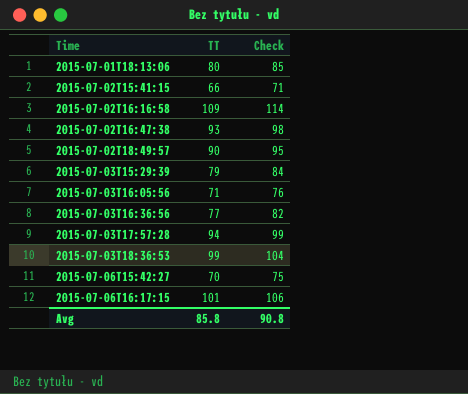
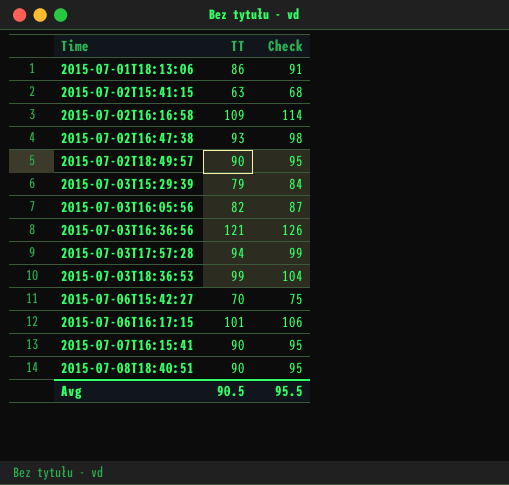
2015-07-01T18:13:06 | TT: 80 -> 86
2015-07-01T18:13:06 | Check: 85 -> 91
2015-07-02T15:41:15 | TT: 66 -> 63
2015-07-02T15:41:15 | Check: 71 -> 68
2015-07-03T16:05:56 | TT: 71 -> 82
2015-07-03T16:05:56 | Check: 76 -> 87
2015-07-03T16:36:56 | TT: 77 -> 121
2015-07-03T16:36:56 | Check: 82 -> 126
row 2015-07-07T16:15:41: none -> 90 | 95
row 2015-07-08T18:40:51: none -> 90 | 95
Avg | TT: 85.8 -> 90.5
Avg | Check: 90.8 -> 95.5

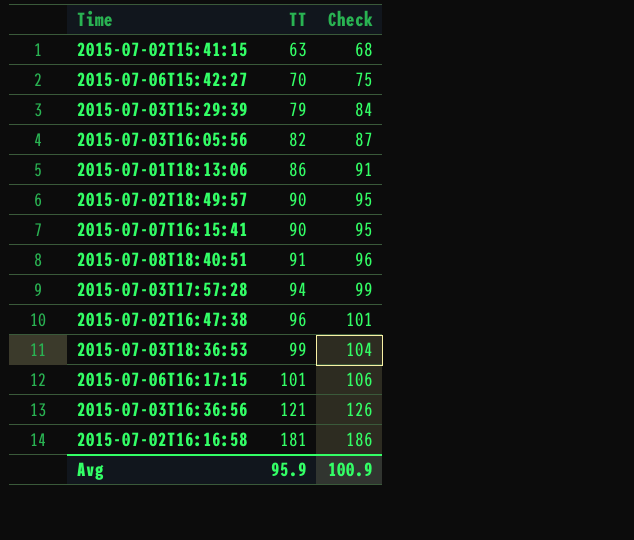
row order: Time ascending -> TT ascending
2015-07-08T18:40:51 | TT: 90 -> 91
2015-07-08T18:40:51 | Check: 95 -> 96
2015-07-02T16:47:38 | TT: 93 -> 96
2015-07-02T16:47:38 | Check: 98 -> 101
2015-07-02T16:16:58 | TT: 109 -> 181
2015-07-02T16:16:58 | Check: 114 -> 186
Avg | TT: 90.5 -> 95.9
Avg | Check: 95.5 -> 100.9

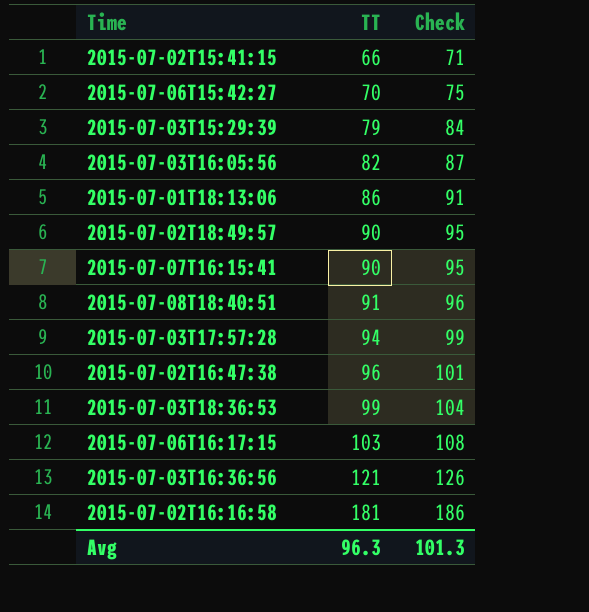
2015-07-02T15:41:15 | TT: 63 -> 66
2015-07-02T15:41:15 | Check: 68 -> 71
2015-07-06T16:17:15 | TT: 101 -> 103
2015-07-06T16:17:15 | Check: 106 -> 108
Avg | TT: 95.9 -> 96.3
Avg | Check: 100.9 -> 101.3

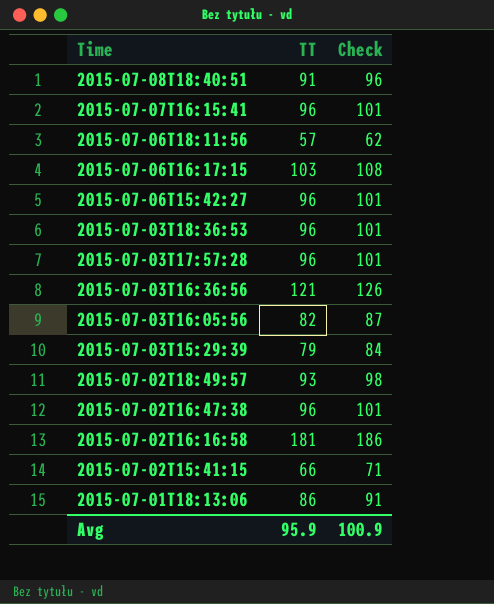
row order: TT ascending -> Time descending
2015-07-07T16:15:41 | TT: 90 -> 96
2015-07-07T16:15:41 | Check: 95 -> 101
row 2015-07-06T18:11:56: none -> 57 | 62
2015-07-06T15:42:27 | TT: 70 -> 96
2015-07-06T15:42:27 | Check: 75 -> 101
2015-07-03T18:36:53 | TT: 99 -> 96
2015-07-03T18:36:53 | Check: 104 -> 101
2015-07-03T17:57:28 | TT: 94 -> 96
2015-07-03T17:57:28 | Check: 99 -> 101
2015-07-02T18:49:57 | TT: 90 -> 93
2015-07-02T18:49:57 | Check: 95 -> 98
Avg | TT: 96.3 -> 95.9
Avg | Check: 101.3 -> 100.9

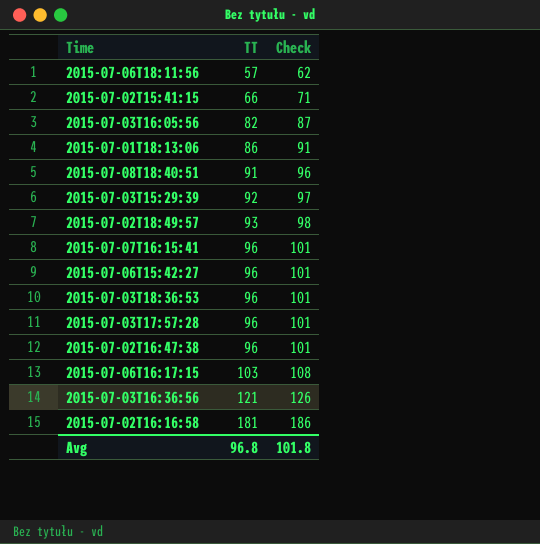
row order: Time descending -> TT ascending
2015-07-03T15:29:39 | TT: 79 -> 92
2015-07-03T15:29:39 | Check: 84 -> 97
Avg | TT: 95.9 -> 96.8
Avg | Check: 100.9 -> 101.8

